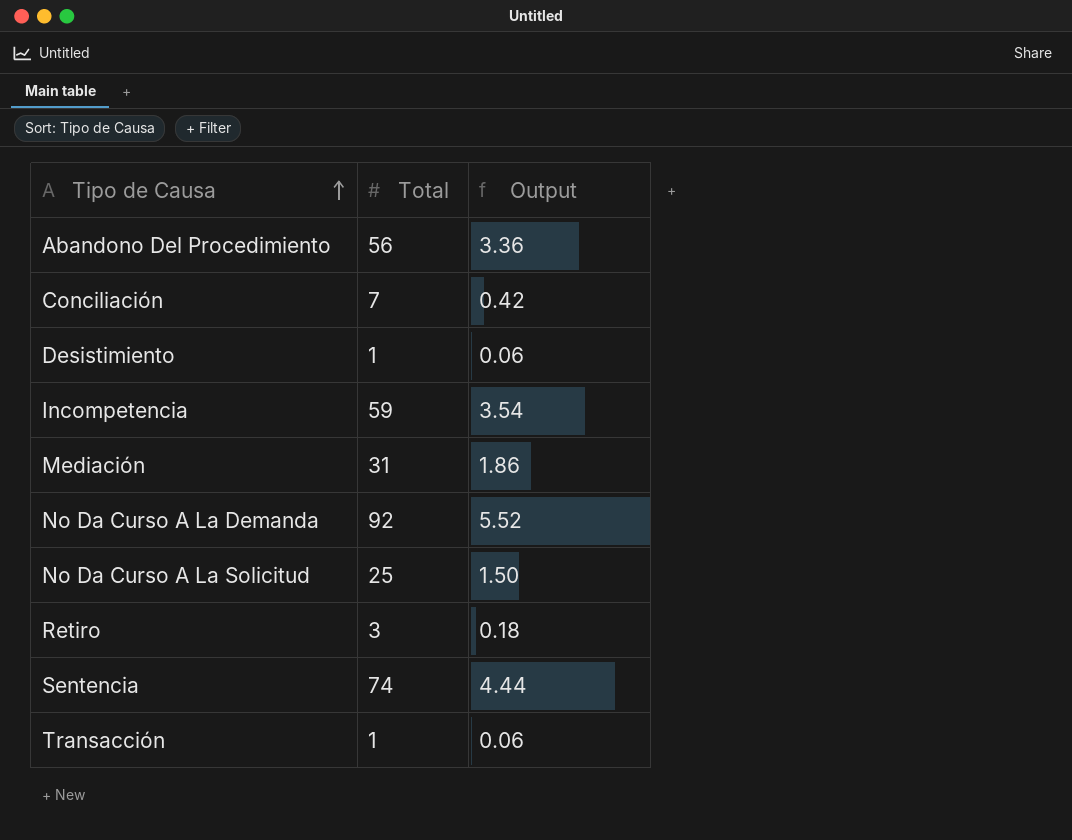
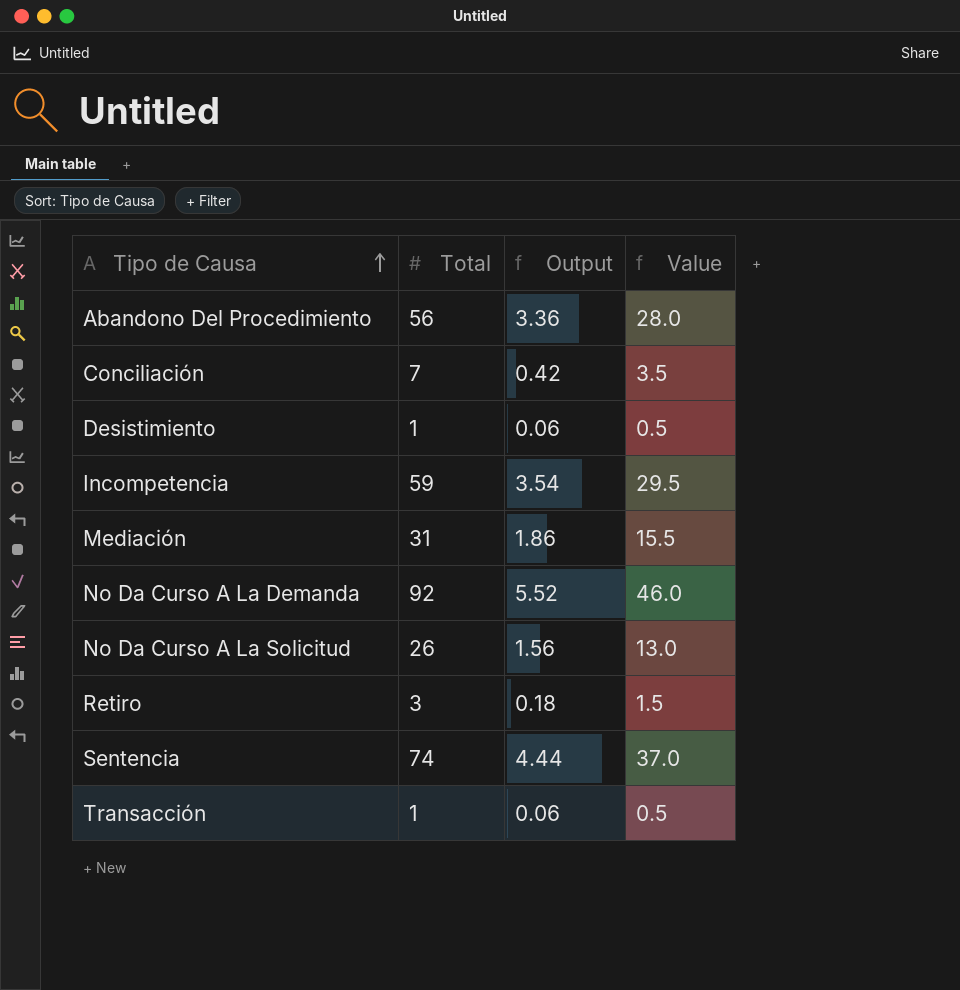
column Value | formula: none -> [Total] * 0.5
No Da Curso A La Solicitud | Total: 25 -> 26
No Da Curso A La Solicitud | Output: 1.50 -> 1.56

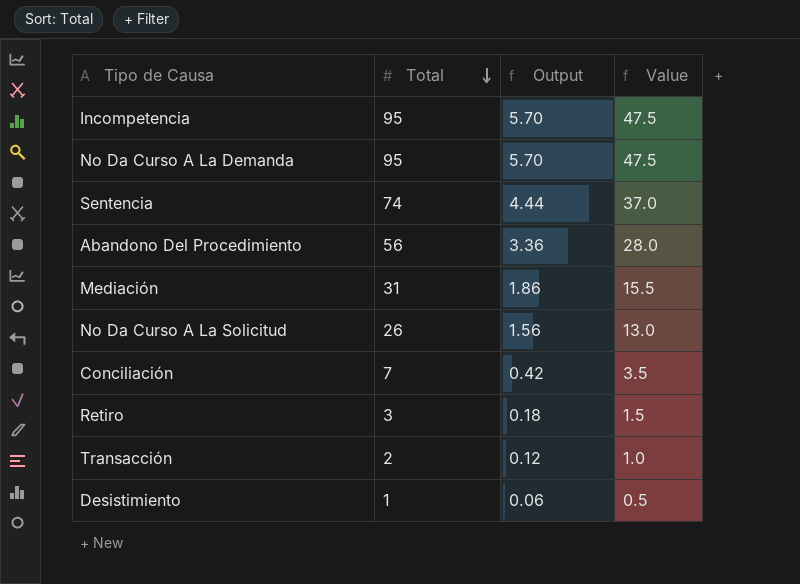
row order: Tipo de Causa ascending -> Total descending
Incompetencia | Total: 59 -> 95
Incompetencia | Output: 3.54 -> 5.70
Incompetencia | Value: 29.5 -> 47.5
No Da Curso A La Demanda | Total: 92 -> 95
No Da Curso A La Demanda | Output: 5.52 -> 5.70
No Da Curso A La Demanda | Value: 46.0 -> 47.5
Transacción | Total: 1 -> 2
Transacción | Output: 0.06 -> 0.12
Transacción | Value: 0.5 -> 1.0

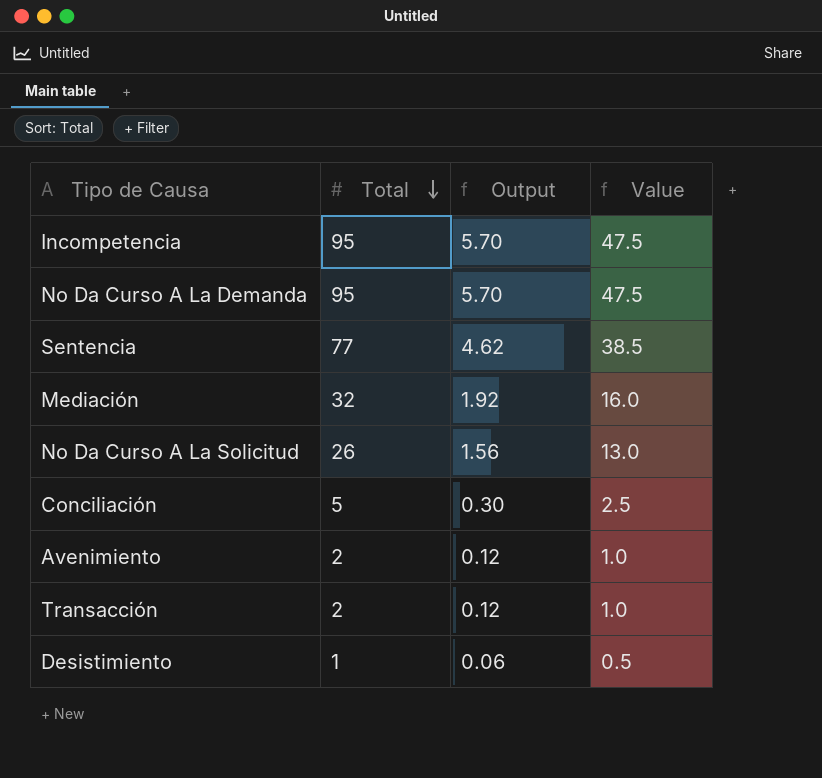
row Abandono Del Procedimiento: 56 | 3.36 | 28.0 -> none
row Retiro: 3 | 0.18 | 1.5 -> none
Sentencia | Total: 74 -> 77
Sentencia | Output: 4.44 -> 4.62
Sentencia | Value: 37.0 -> 38.5
Mediación | Total: 31 -> 32
Mediación | Output: 1.86 -> 1.92
Mediación | Value: 15.5 -> 16.0
Conciliación | Total: 7 -> 5
Conciliación | Output: 0.42 -> 0.30
Conciliación | Value: 3.5 -> 2.5
row Avenimiento: none -> 2 | 0.12 | 1.0

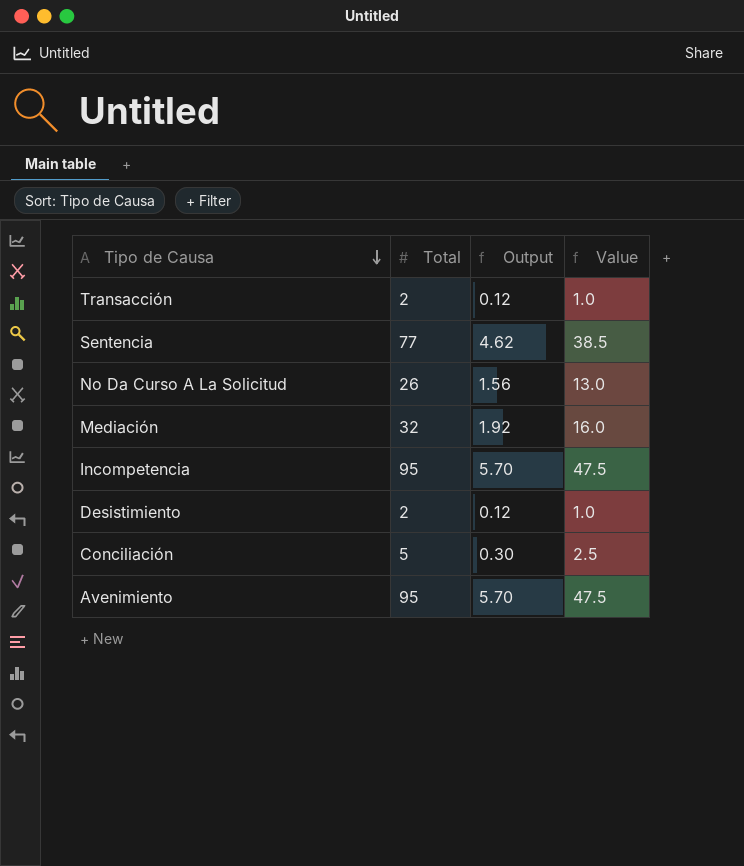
row order: Total descending -> Tipo de Causa descending
row No Da Curso A La Demanda: 95 | 5.70 | 47.5 -> none
Desistimiento | Total: 1 -> 2
Desistimiento | Output: 0.06 -> 0.12
Desistimiento | Value: 0.5 -> 1.0
Avenimiento | Total: 2 -> 95
Avenimiento | Output: 0.12 -> 5.70
Avenimiento | Value: 1.0 -> 47.5

